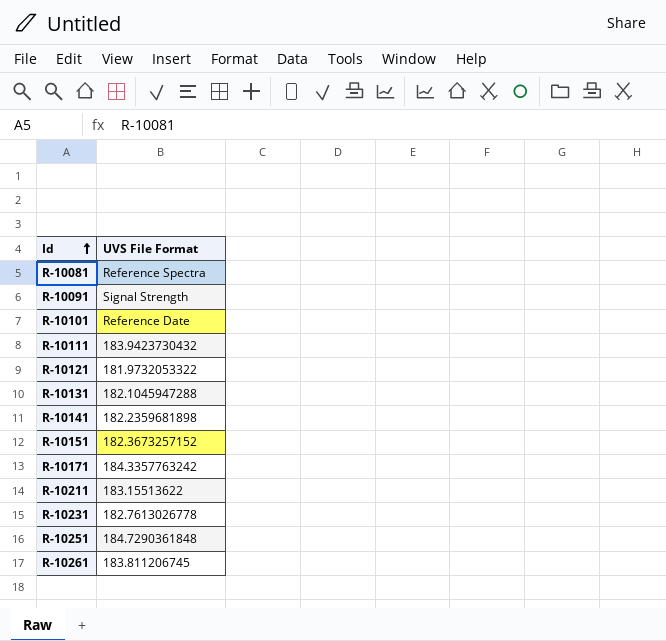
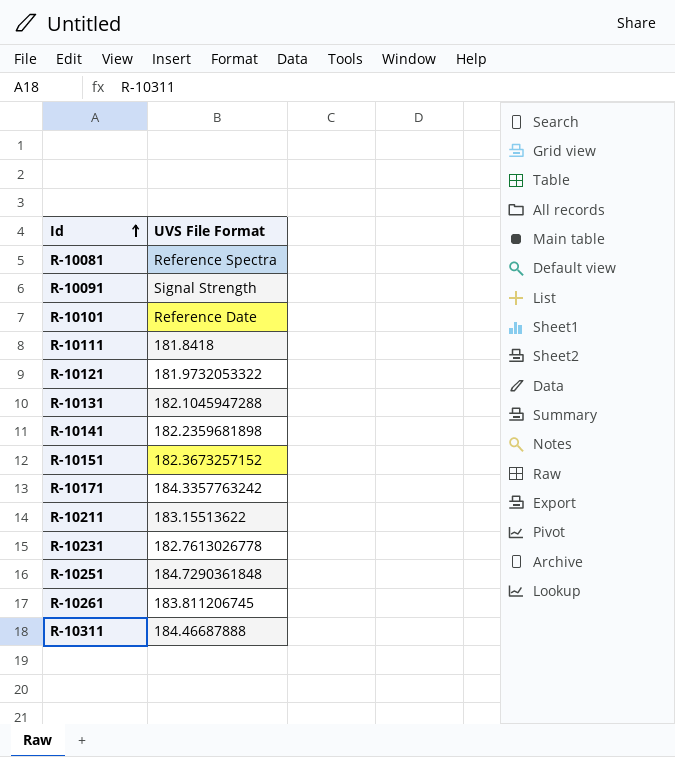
R-10111 | UVS File Format: 183.9423730432 -> 181.8418
row R-10311: none -> 184.46687888

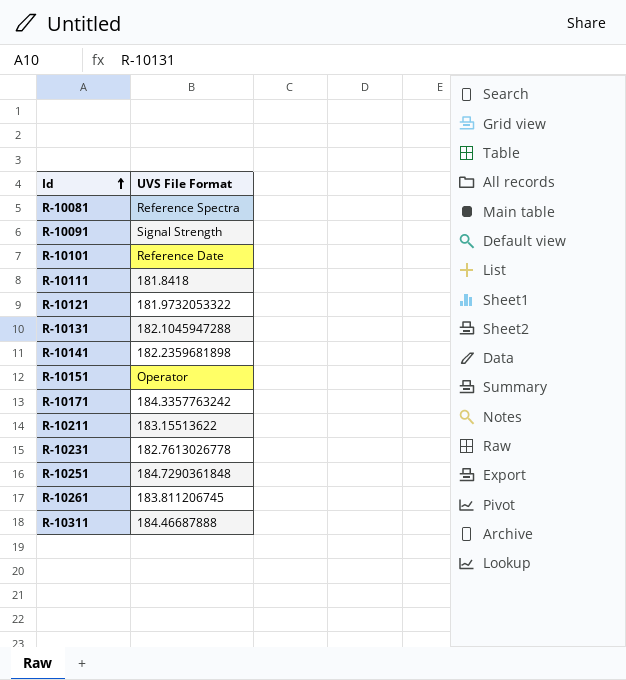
R-10151 | UVS File Format: 182.3673257152 -> Operator

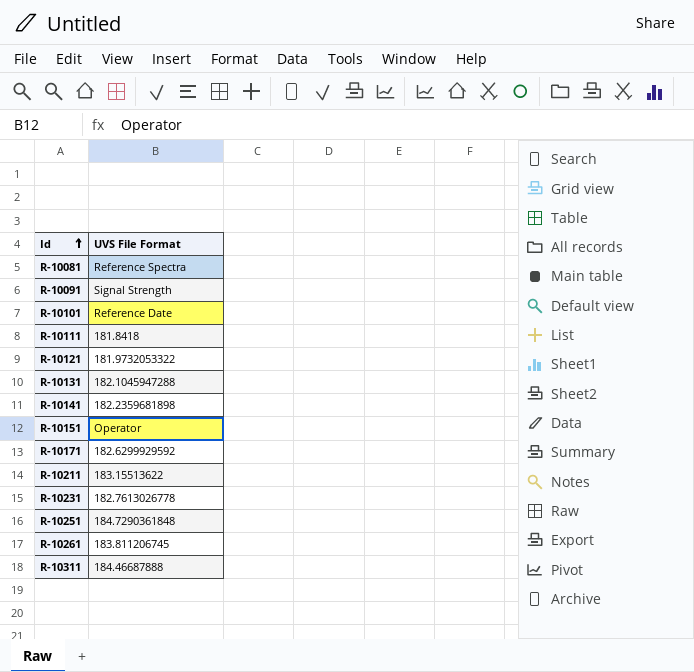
R-10171 | UVS File Format: 184.3357763242 -> 182.6299929592

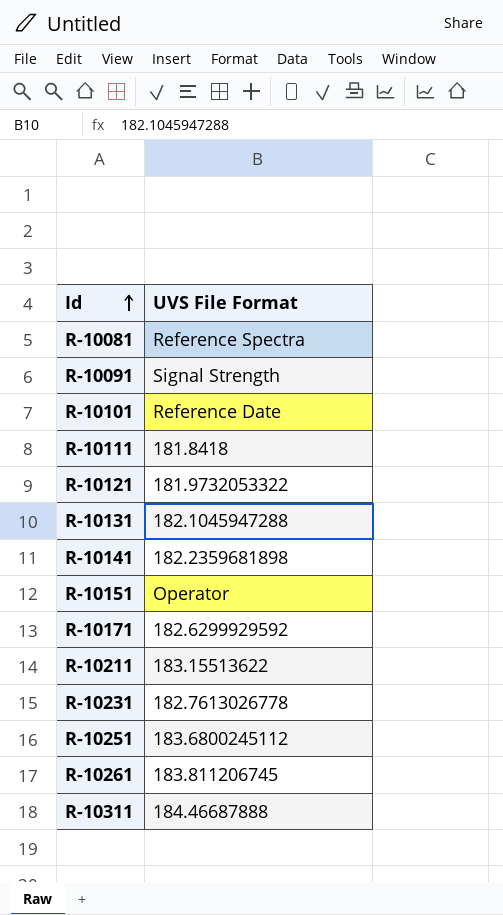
R-10251 | UVS File Format: 184.7290361848 -> 183.6800245112

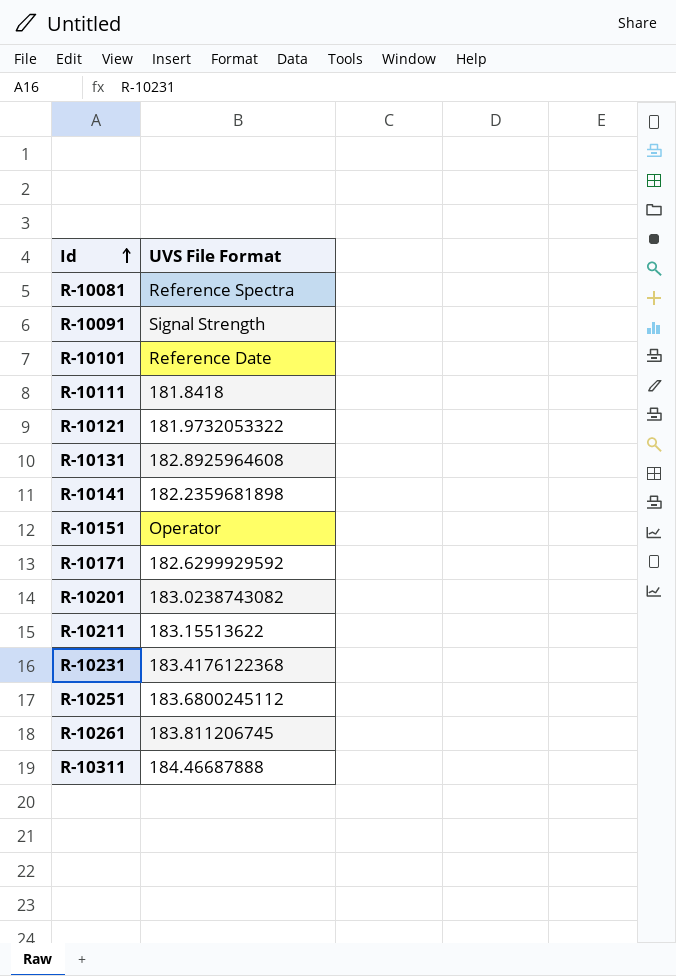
R-10131 | UVS File Format: 182.1045947288 -> 182.8925964608
row R-10201: none -> 183.0238743082
R-10231 | UVS File Format: 182.7613026778 -> 183.4176122368

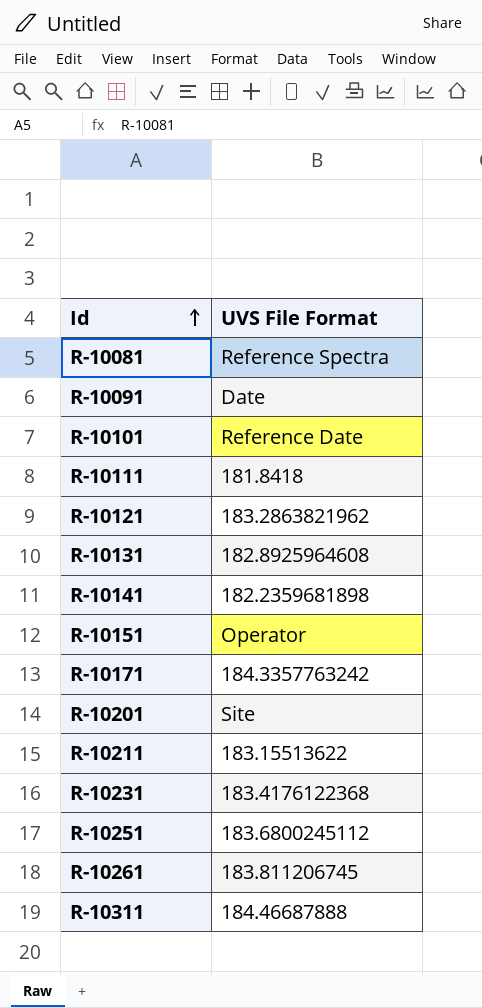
R-10091 | UVS File Format: Signal Strength -> Date
R-10121 | UVS File Format: 181.9732053322 -> 183.2863821962
R-10171 | UVS File Format: 182.6299929592 -> 184.3357763242
R-10201 | UVS File Format: 183.0238743082 -> Site

